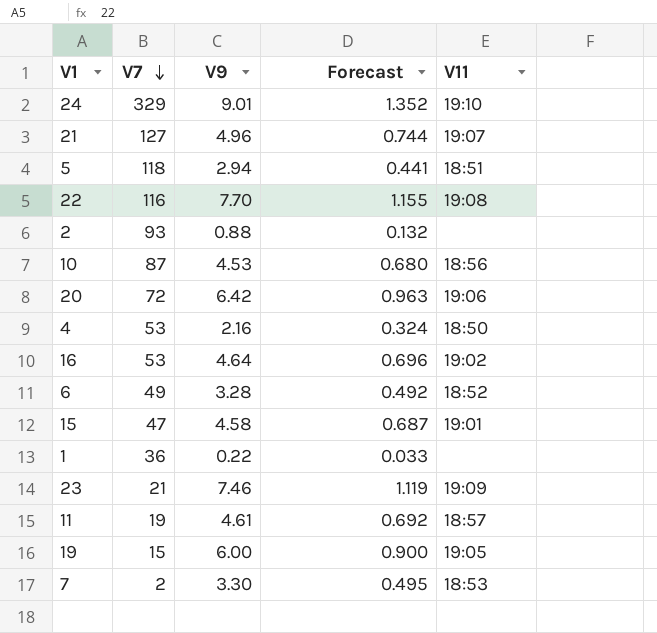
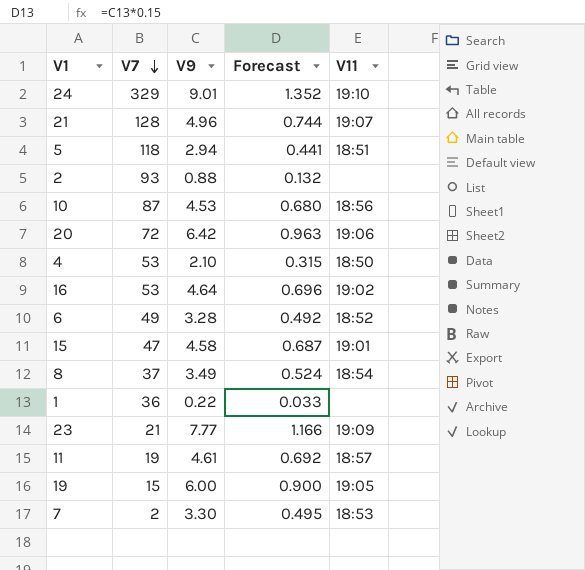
row 22: 116 | 7.70 | 1.155 | 19:08 -> none
21 | V7: 127 -> 128
4 | V9: 2.16 -> 2.10
4 | Forecast: 0.324 -> 0.315
row 8: none -> 37 | 3.49 | 0.524 | 18:54
23 | V9: 7.46 -> 7.77
23 | Forecast: 1.119 -> 1.166

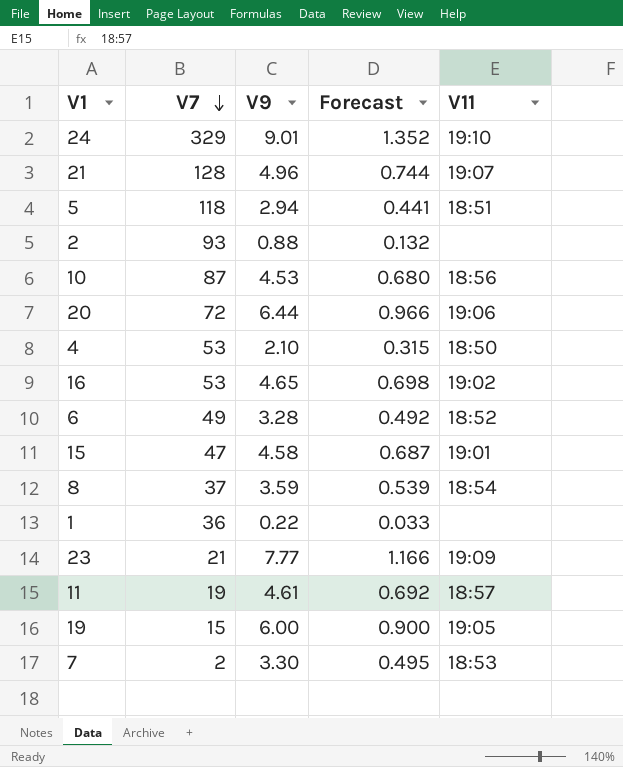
20 | V9: 6.42 -> 6.44
20 | Forecast: 0.963 -> 0.966
16 | V9: 4.64 -> 4.65
16 | Forecast: 0.696 -> 0.698
8 | V9: 3.49 -> 3.59
8 | Forecast: 0.524 -> 0.539

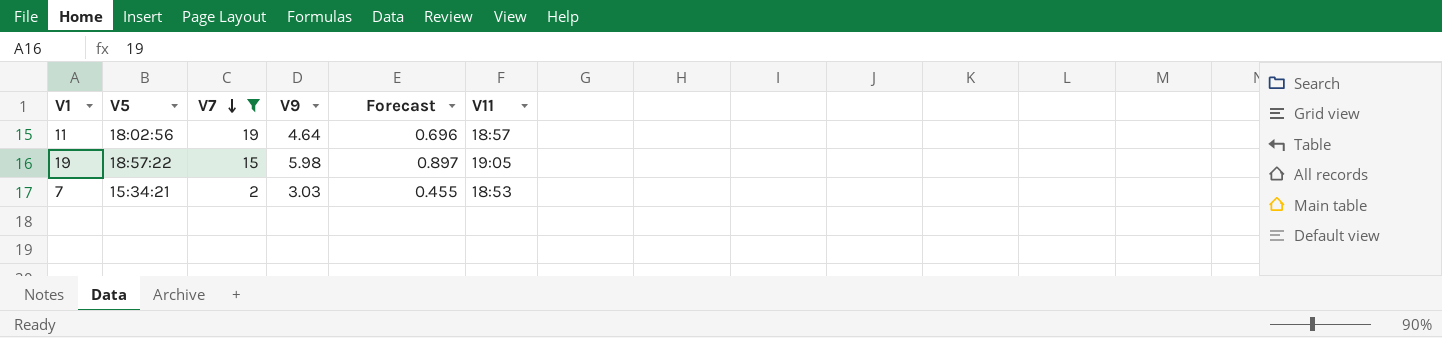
filter: none -> V7 <= 19
column V5 | position: none -> 2
11 | V9: 4.61 -> 4.64
11 | Forecast: 0.692 -> 0.696
19 | V9: 6.00 -> 5.98
19 | Forecast: 0.900 -> 0.897
7 | V9: 3.30 -> 3.03
7 | Forecast: 0.495 -> 0.455

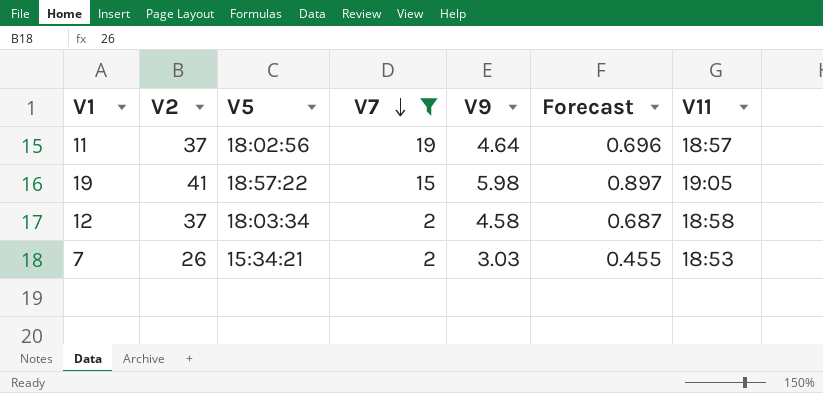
column V2 | position: none -> 2
row 12: none -> 37 | 18:03:34 | 2 | 4.58 | 0.687 | 18:58

